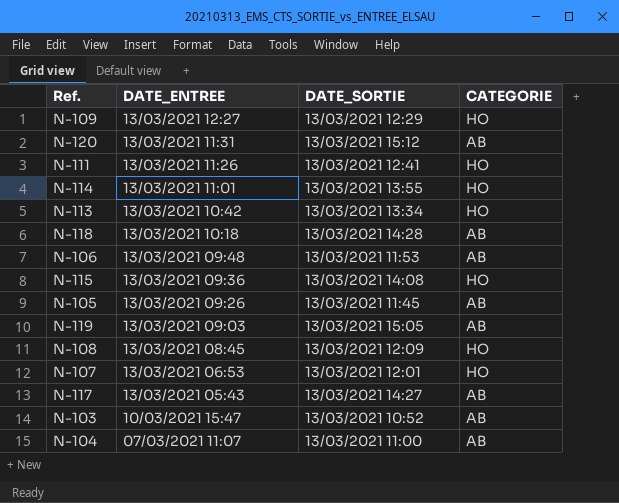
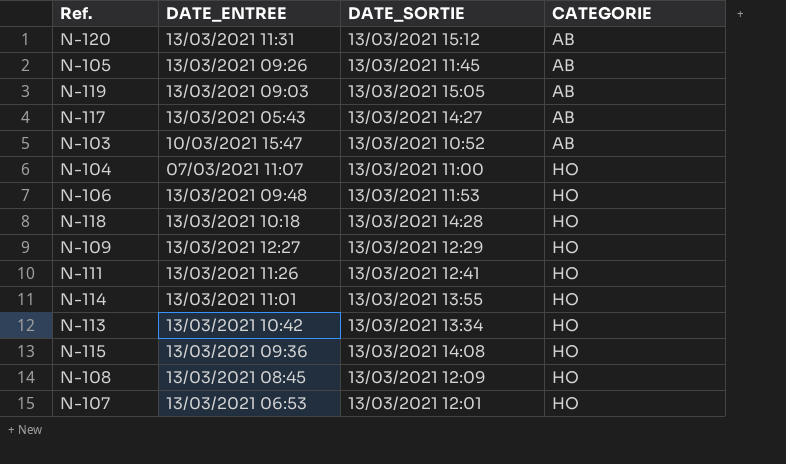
row order: DATE_ENTREE descending -> CATEGORIE ascending
N-104 | CATEGORIE: AB -> HO
N-106 | CATEGORIE: AB -> HO
N-118 | CATEGORIE: AB -> HO

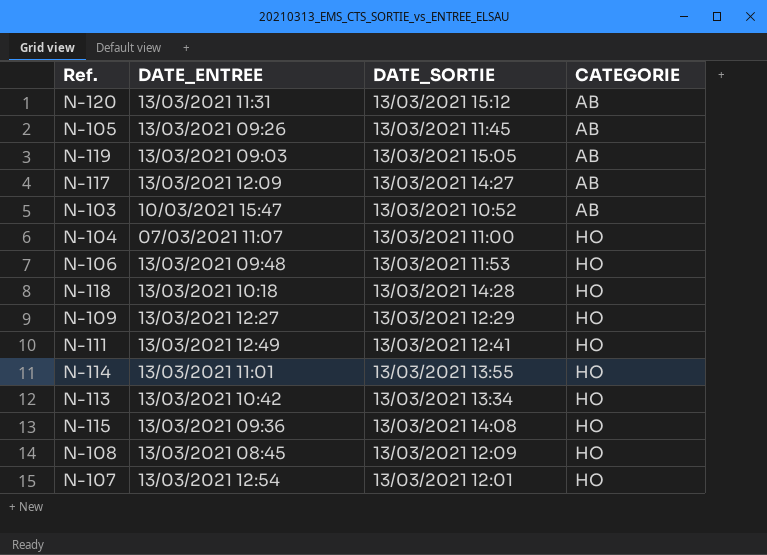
N-117 | DATE_ENTREE: 13/03/2021 05:43 -> 13/03/2021 12:09
N-111 | DATE_ENTREE: 13/03/2021 11:26 -> 13/03/2021 12:49
N-107 | DATE_ENTREE: 13/03/2021 06:53 -> 13/03/2021 12:54

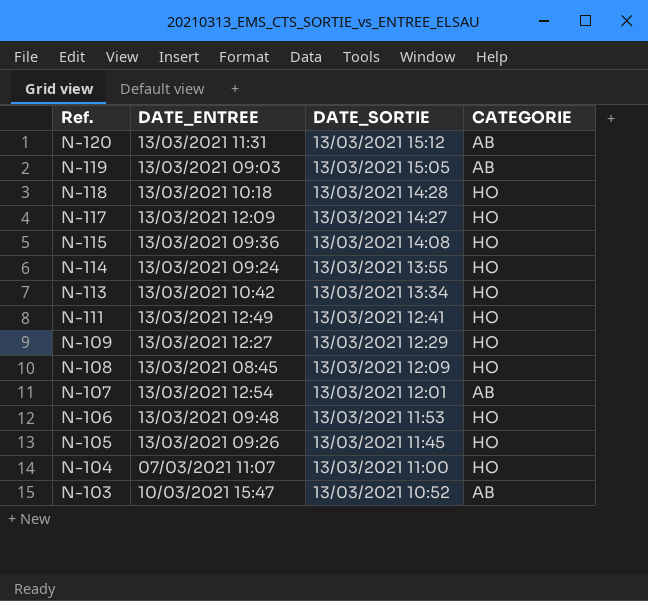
row order: CATEGORIE ascending -> Ref. descending
N-117 | CATEGORIE: AB -> HO
N-114 | DATE_ENTREE: 13/03/2021 11:01 -> 13/03/2021 09:24
N-107 | CATEGORIE: HO -> AB
N-105 | CATEGORIE: AB -> HO

